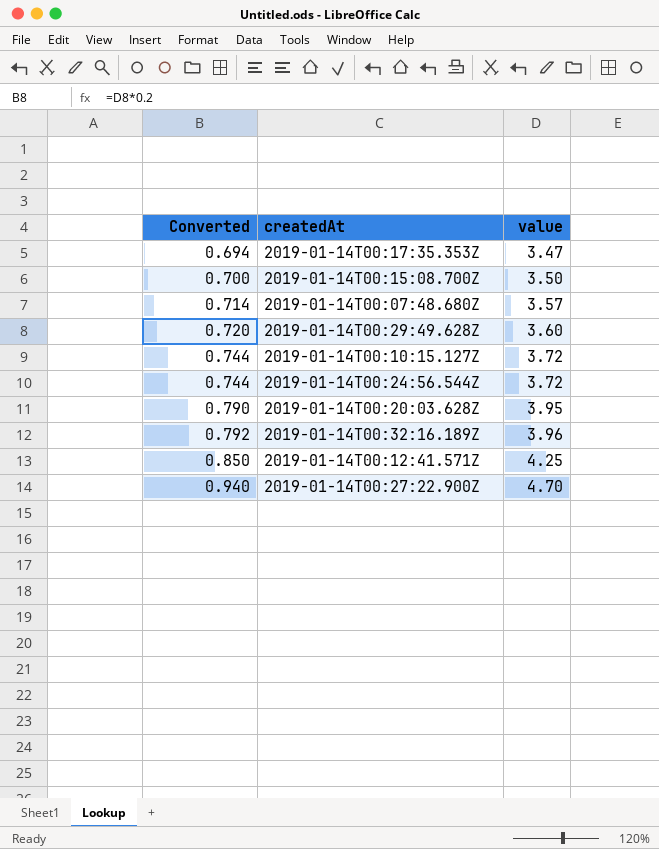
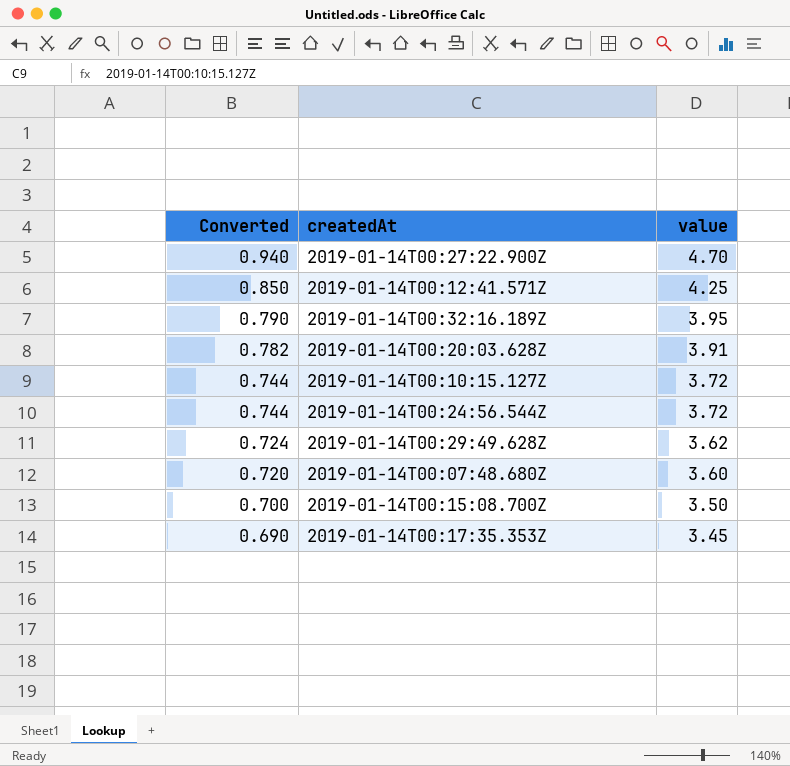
row order: Converted ascending -> Converted descending
2019-01-14T00:32:16.189Z | Converted: 0.792 -> 0.790
2019-01-14T00:32:16.189Z | value: 3.96 -> 3.95
2019-01-14T00:20:03.628Z | Converted: 0.790 -> 0.782
2019-01-14T00:20:03.628Z | value: 3.95 -> 3.91
2019-01-14T00:29:49.628Z | Converted: 0.720 -> 0.724
2019-01-14T00:29:49.628Z | value: 3.60 -> 3.62
2019-01-14T00:07:48.680Z | Converted: 0.714 -> 0.720
2019-01-14T00:07:48.680Z | value: 3.57 -> 3.60
2019-01-14T00:17:35.353Z | Converted: 0.694 -> 0.690
2019-01-14T00:17:35.353Z | value: 3.47 -> 3.45

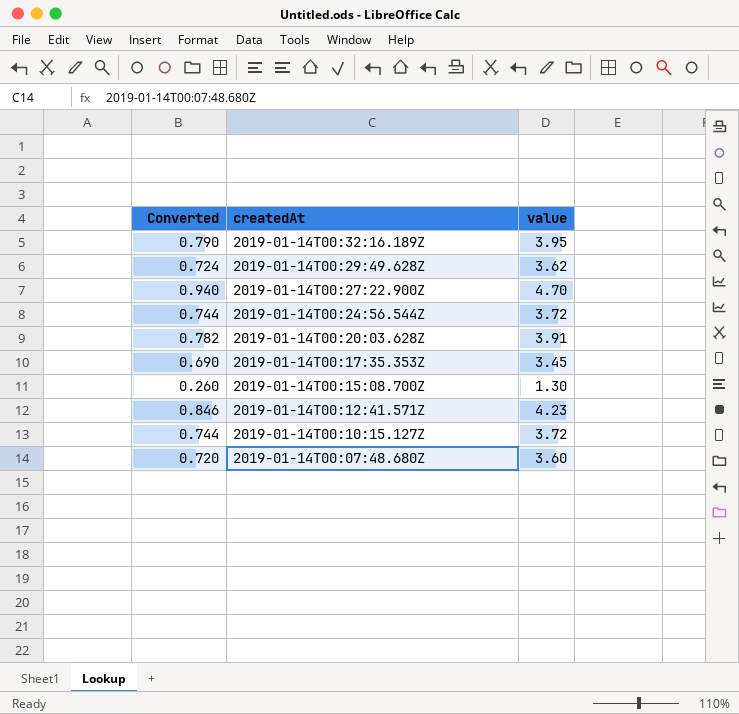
row order: Converted descending -> createdAt descending
2019-01-14T00:15:08.700Z | Converted: 0.700 -> 0.260
2019-01-14T00:15:08.700Z | value: 3.50 -> 1.30
2019-01-14T00:12:41.571Z | Converted: 0.850 -> 0.846
2019-01-14T00:12:41.571Z | value: 4.25 -> 4.23

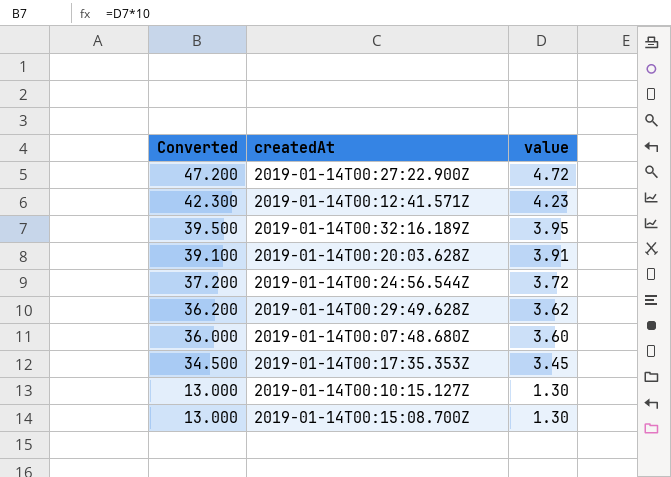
row order: createdAt descending -> Converted descending
column Converted | formula: [value] * 0.2 -> [value] * 10
2019-01-14T00:27:22.900Z | value: 4.70 -> 4.72
2019-01-14T00:10:15.127Z | value: 3.72 -> 1.30

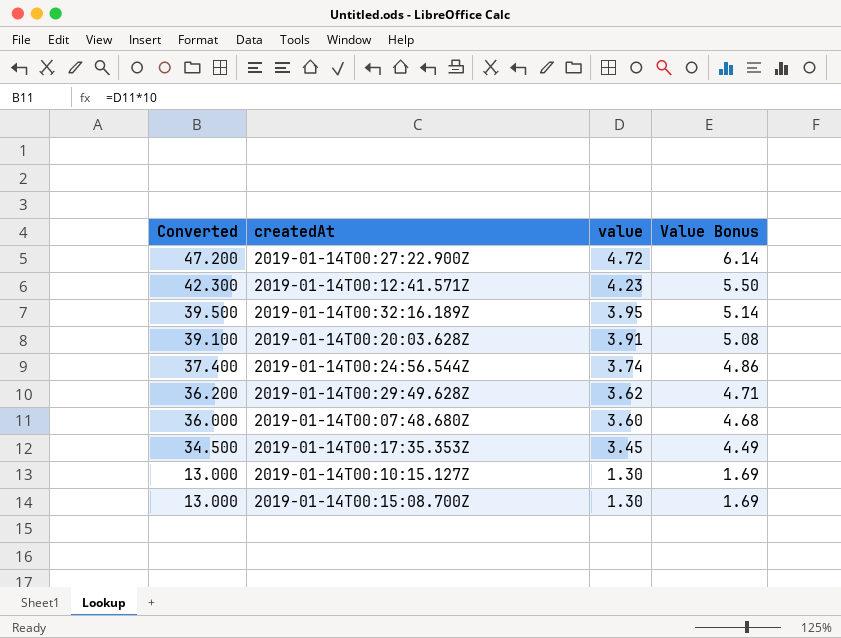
column Value Bonus | formula: none -> [value] * 1.3
2019-01-14T00:24:56.544Z | Converted: 37.200 -> 37.400
2019-01-14T00:24:56.544Z | value: 3.72 -> 3.74

